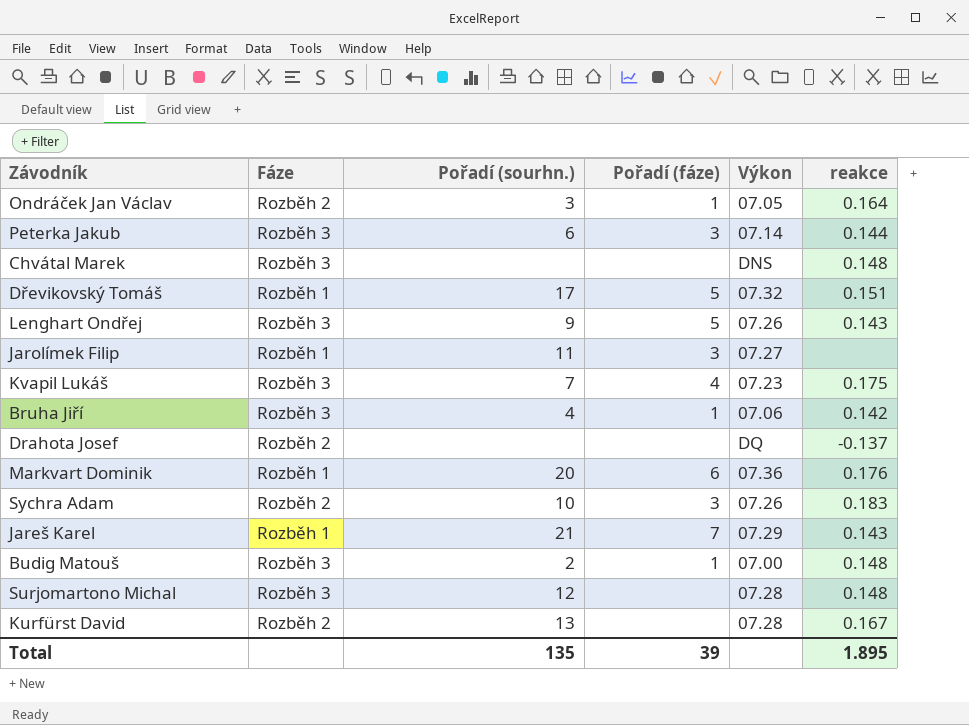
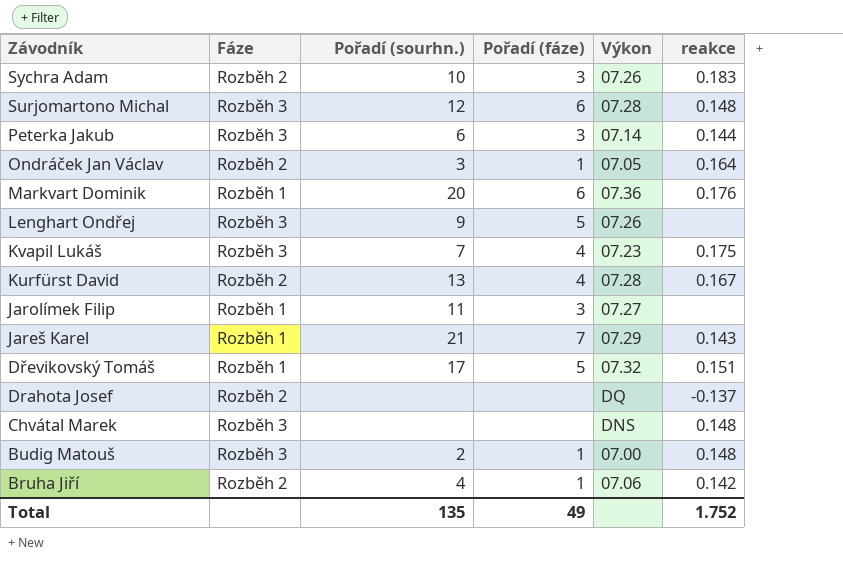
row order: none -> Závodník descending
Surjomartono Michal | Pořadí (fáze): none -> 6
Lenghart Ondřej | reakce: 0.143 -> none
Kurfürst David | Pořadí (fáze): none -> 4
Bruha Jiří | Fáze: Rozběh 3 -> Rozběh 2
Total | Pořadí (fáze): 39 -> 49
Total | reakce: 1.895 -> 1.752

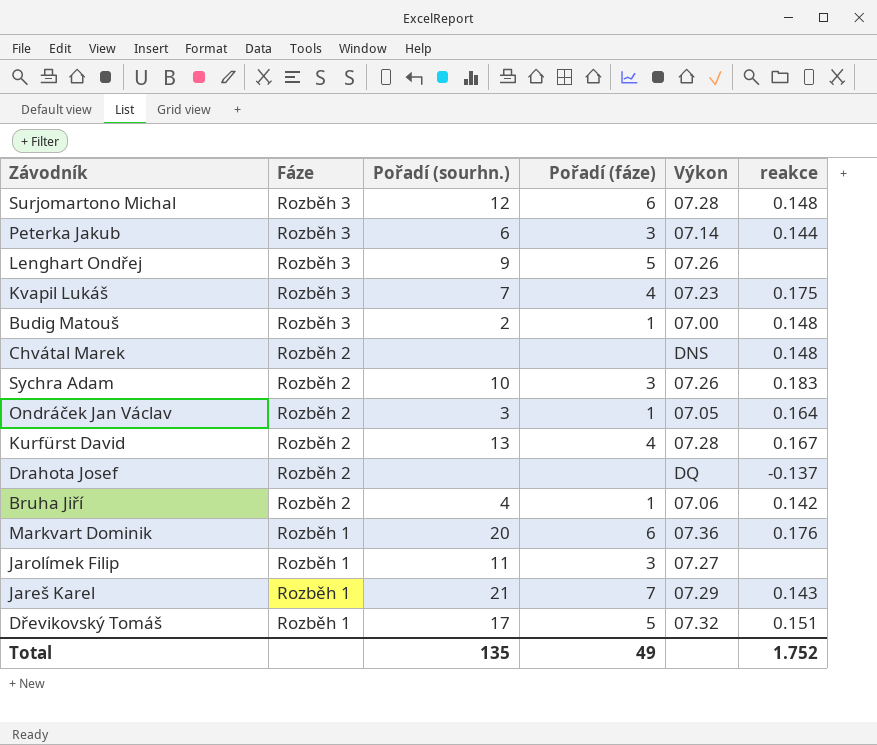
row order: Závodník descending -> Fáze descending
Chvátal Marek | Fáze: Rozběh 3 -> Rozběh 2

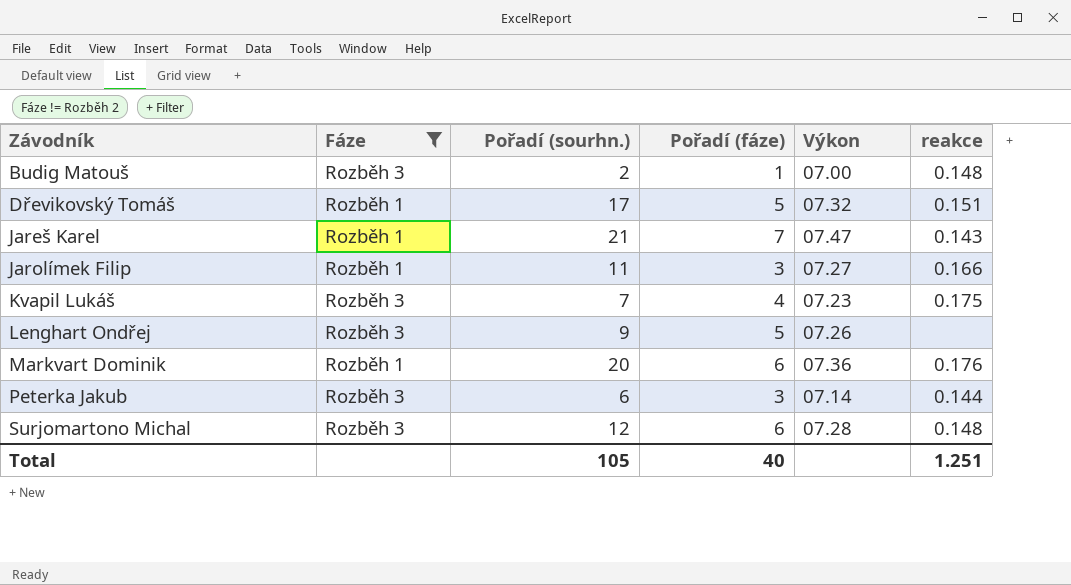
filter: none -> Fáze != Rozběh 2
row order: Fáze descending -> Závodník ascending
Jareš Karel | Výkon: 07.29 -> 07.47
Jarolímek Filip | reakce: none -> 0.166
Total | Pořadí (sourhn.): 135 -> 105
Total | Pořadí (fáze): 49 -> 40
Total | reakce: 1.752 -> 1.251

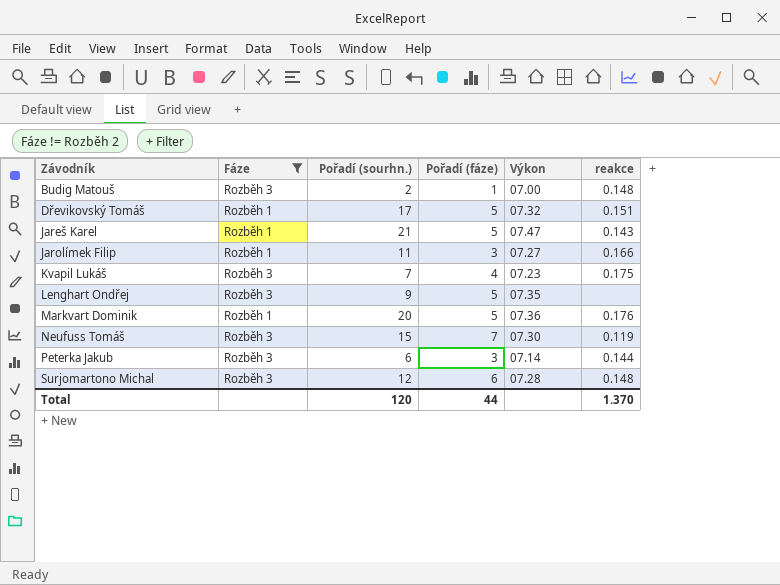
Jareš Karel | Pořadí (fáze): 7 -> 5
Lenghart Ondřej | Výkon: 07.26 -> 07.35
Markvart Dominik | Pořadí (fáze): 6 -> 5
row Neufuss Tomáš: none -> Rozběh 3 | 15 | 7 | 07.30 | 0.119
Total | Pořadí (sourhn.): 105 -> 120
Total | Pořadí (fáze): 40 -> 44
Total | reakce: 1.251 -> 1.370

